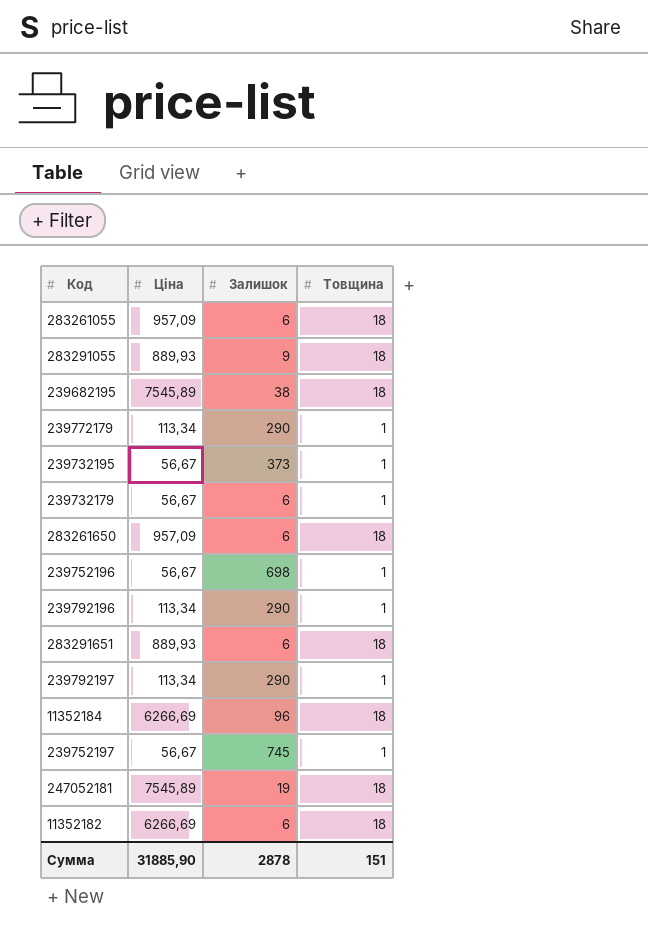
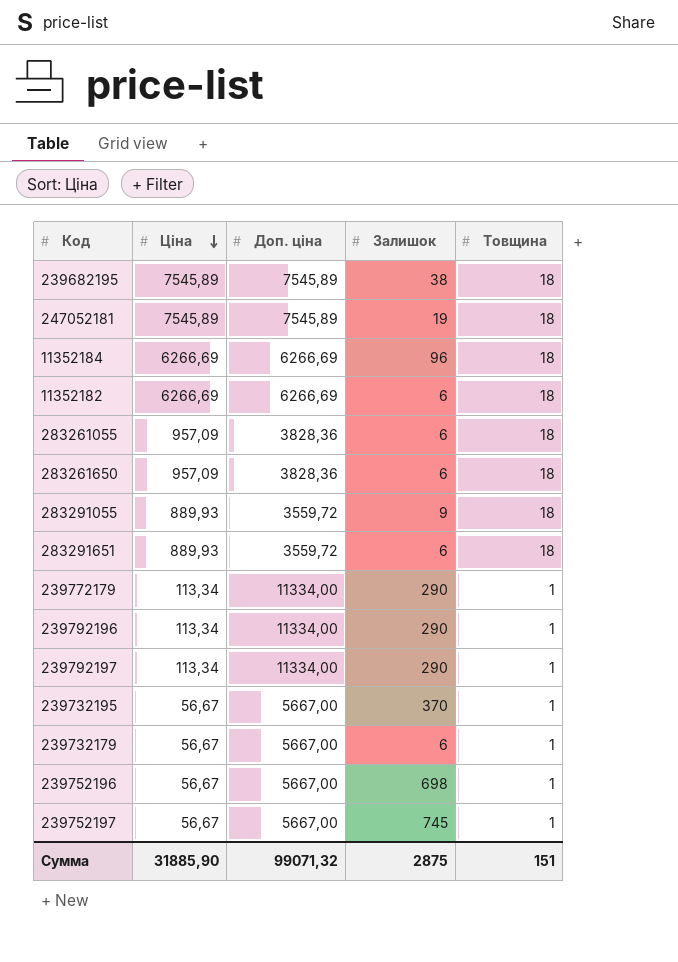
row order: none -> Ціна descending
column Доп. ціна | position: none -> 3
239732195 | Залишок: 373 -> 370
Сумма | Залишок: 2878 -> 2875

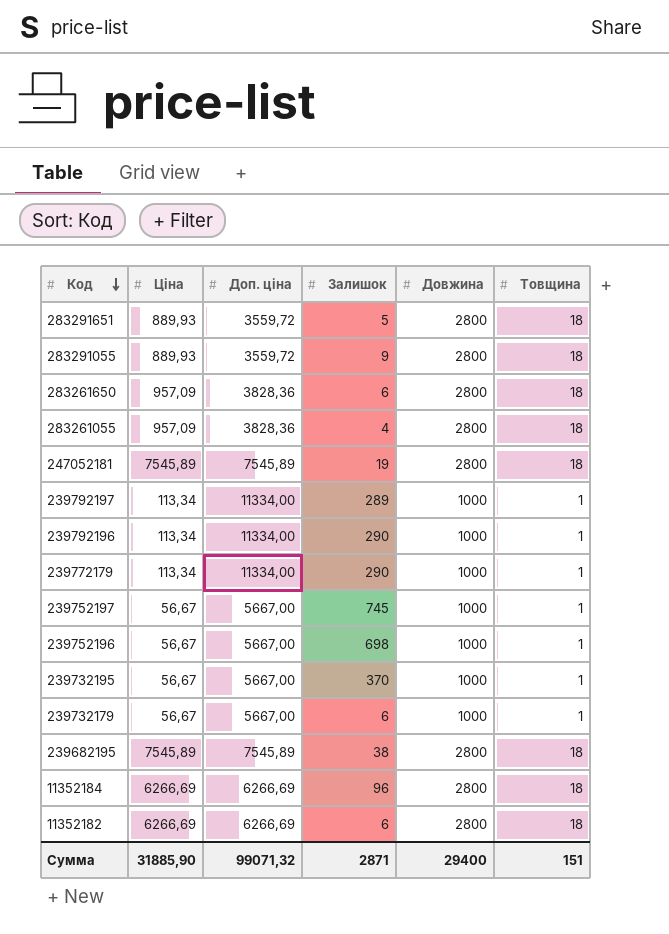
row order: Ціна descending -> Код descending
column Довжина | position: none -> 5
283291651 | Залишок: 6 -> 5
283261055 | Залишок: 6 -> 4
239792197 | Залишок: 290 -> 289
Сумма | Залишок: 2875 -> 2871

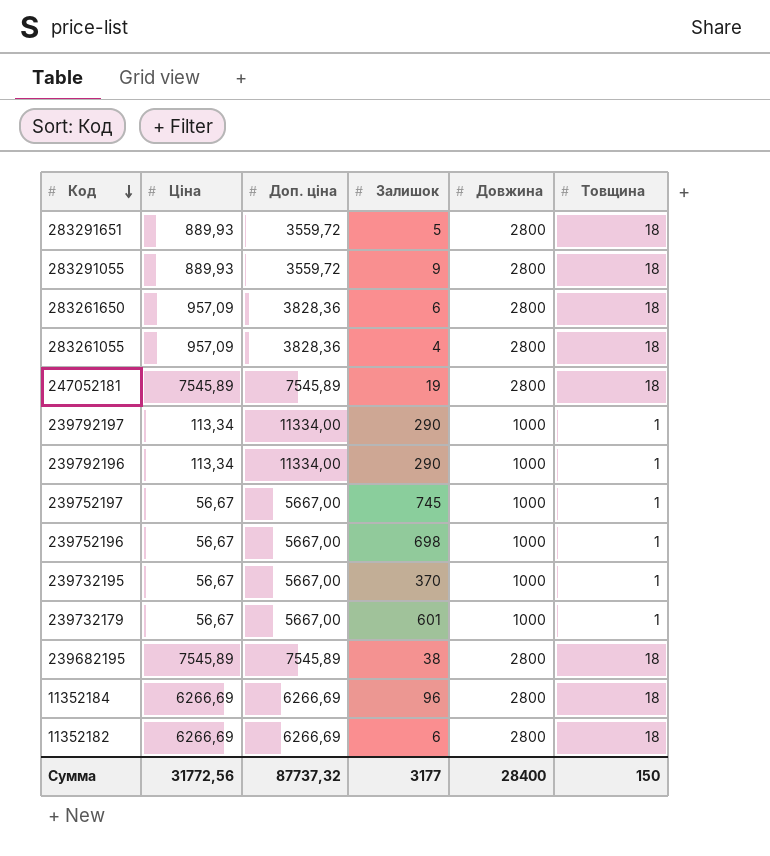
row 239772179: 113,34 | 11334,00 | 290 | 1000 | 1 -> none
239792197 | Залишок: 289 -> 290
239732179 | Залишок: 6 -> 601
Сумма | Ціна: 31885,90 -> 31772,56
Сумма | Доп. ціна: 99071,32 -> 87737,32
Сумма | Залишок: 2871 -> 3177
Сумма | Довжина: 29400 -> 28400
Сумма | Товщина: 151 -> 150

